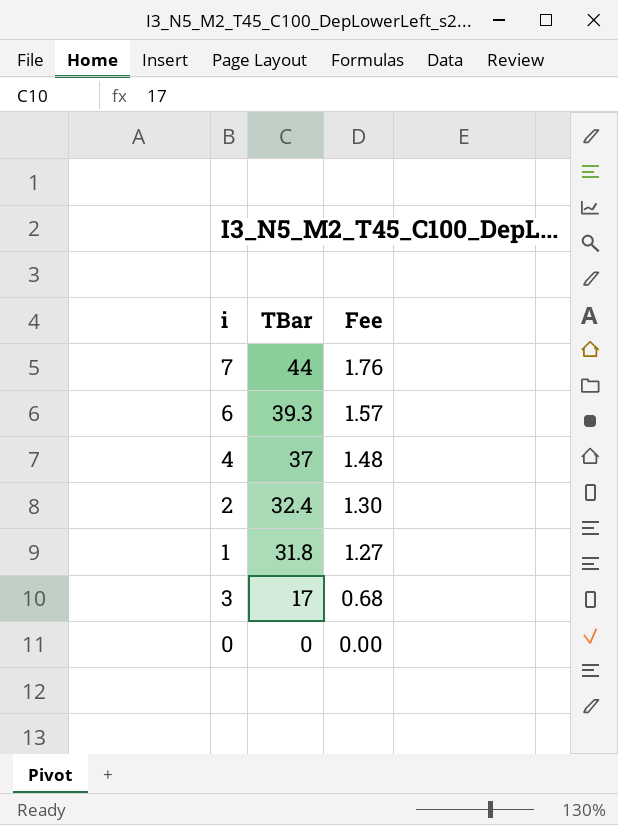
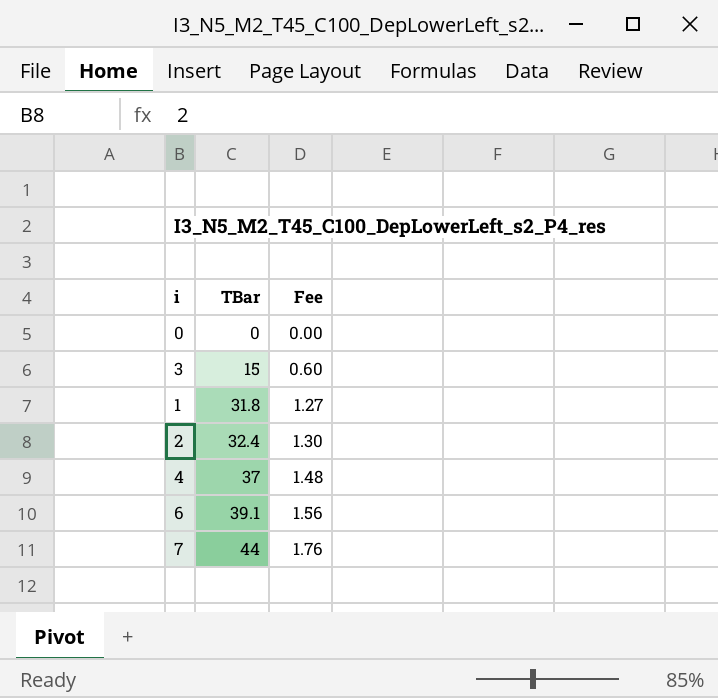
row order: TBar descending -> TBar ascending
3 | TBar: 17 -> 15
3 | Fee: 0.68 -> 0.60
6 | TBar: 39.3 -> 39.1
6 | Fee: 1.57 -> 1.56

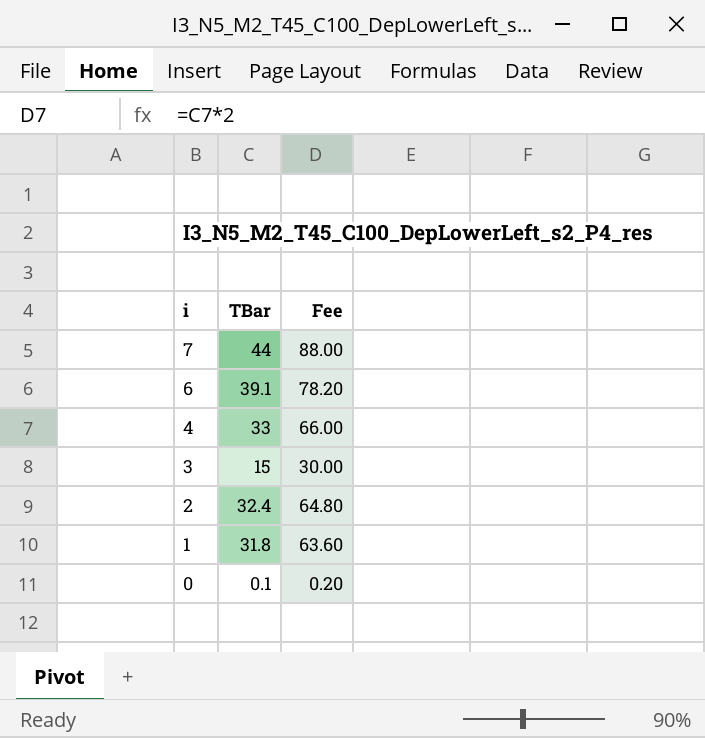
row order: TBar ascending -> i descending
column Fee | formula: [TBar] * 0.04 -> [TBar] * 2
4 | TBar: 37 -> 33
0 | TBar: 0 -> 0.1

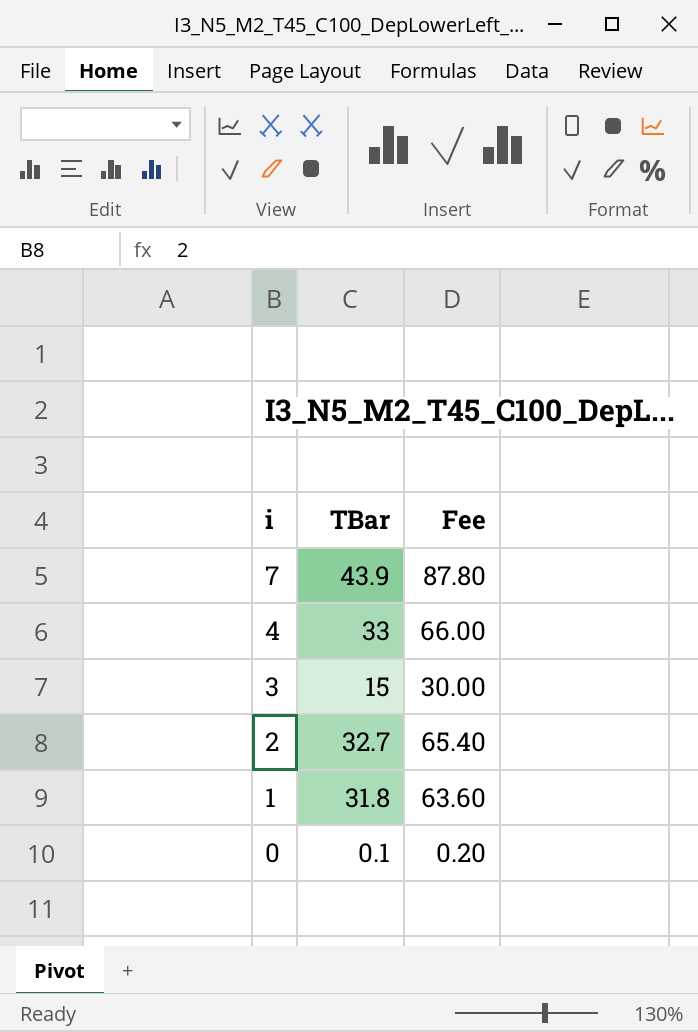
row 6: 39.1 | 78.20 -> none
7 | TBar: 44 -> 43.9
7 | Fee: 88.00 -> 87.80
2 | TBar: 32.4 -> 32.7
2 | Fee: 64.80 -> 65.40

